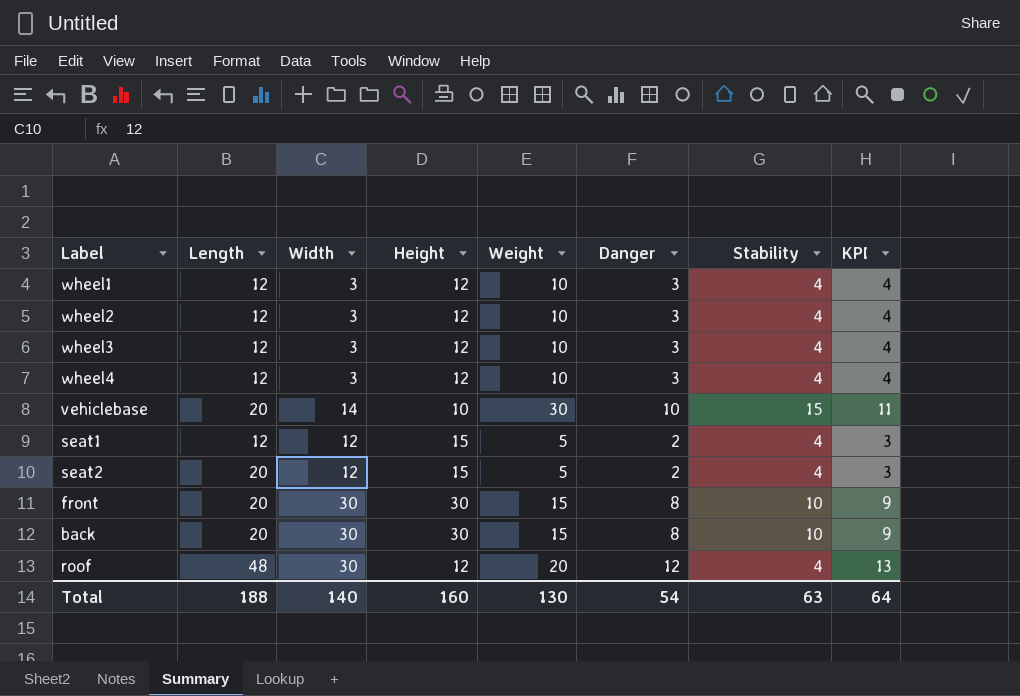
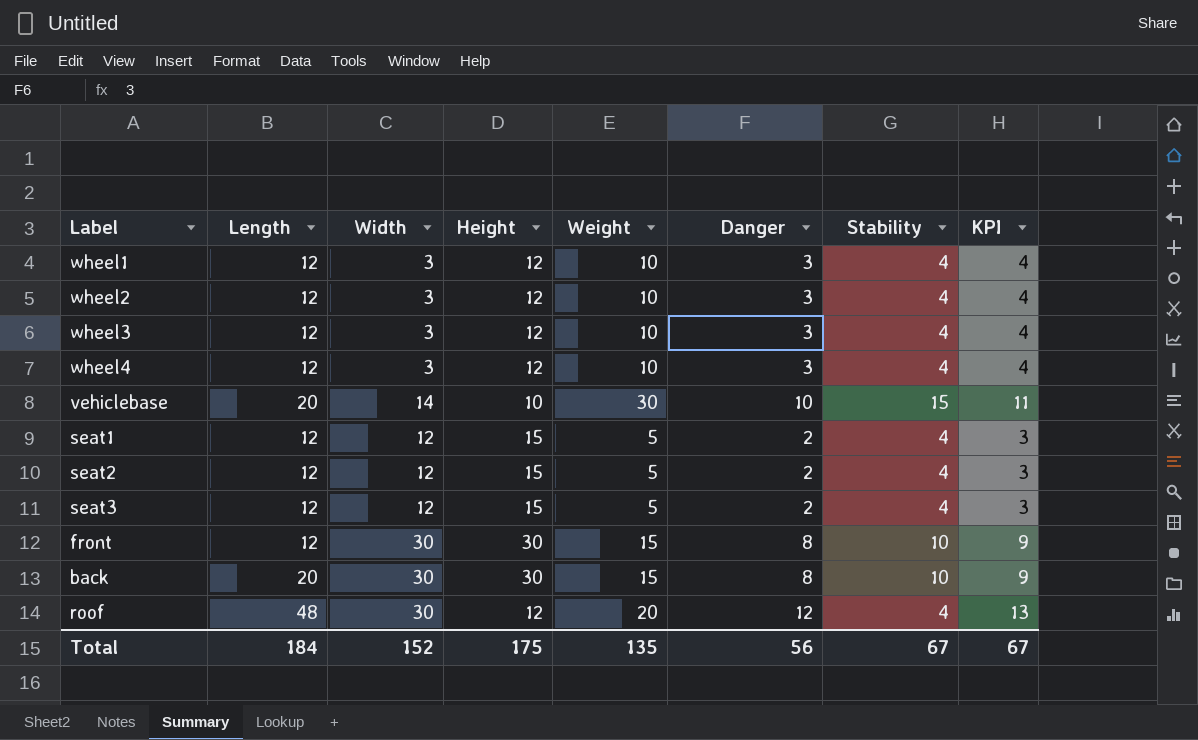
seat2 | Length: 20 -> 12
row seat3: none -> 12 | 12 | 15 | 5 | 2 | 4 | 3
front | Length: 20 -> 12
Total | Length: 188 -> 184
Total | Width: 140 -> 152
Total | Height: 160 -> 175
Total | Weight: 130 -> 135
Total | Danger: 54 -> 56
Total | Stability: 63 -> 67
Total | KPI: 64 -> 67

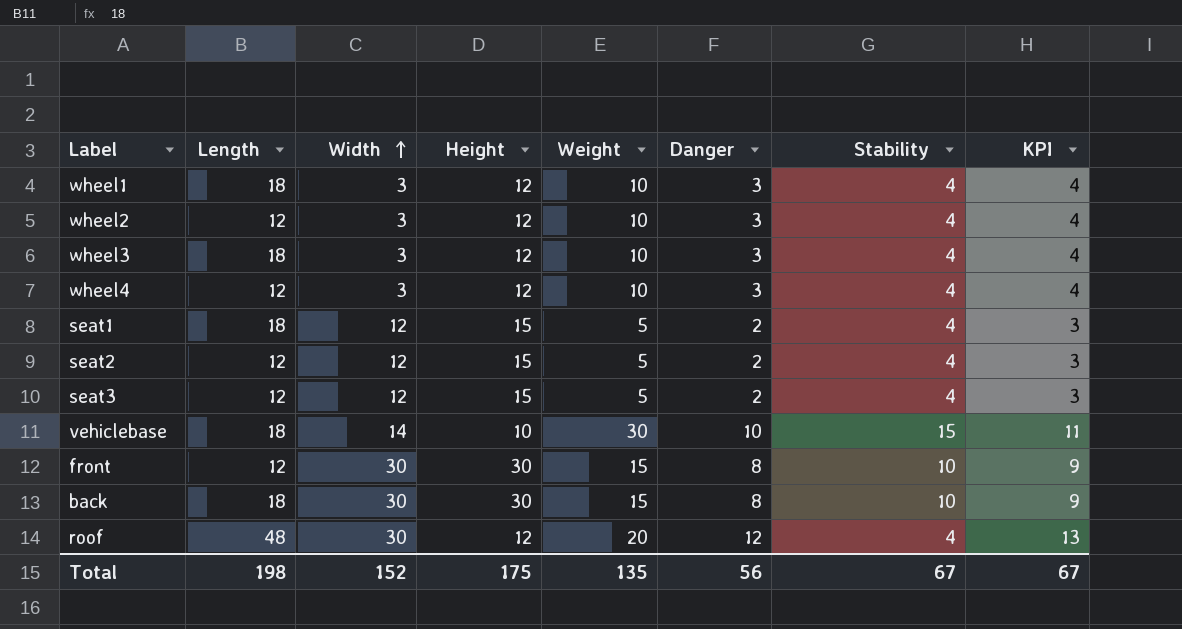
row order: none -> Width ascending
wheel1 | Length: 12 -> 18
wheel3 | Length: 12 -> 18
seat1 | Length: 12 -> 18
vehiclebase | Length: 20 -> 18
back | Length: 20 -> 18
Total | Length: 184 -> 198

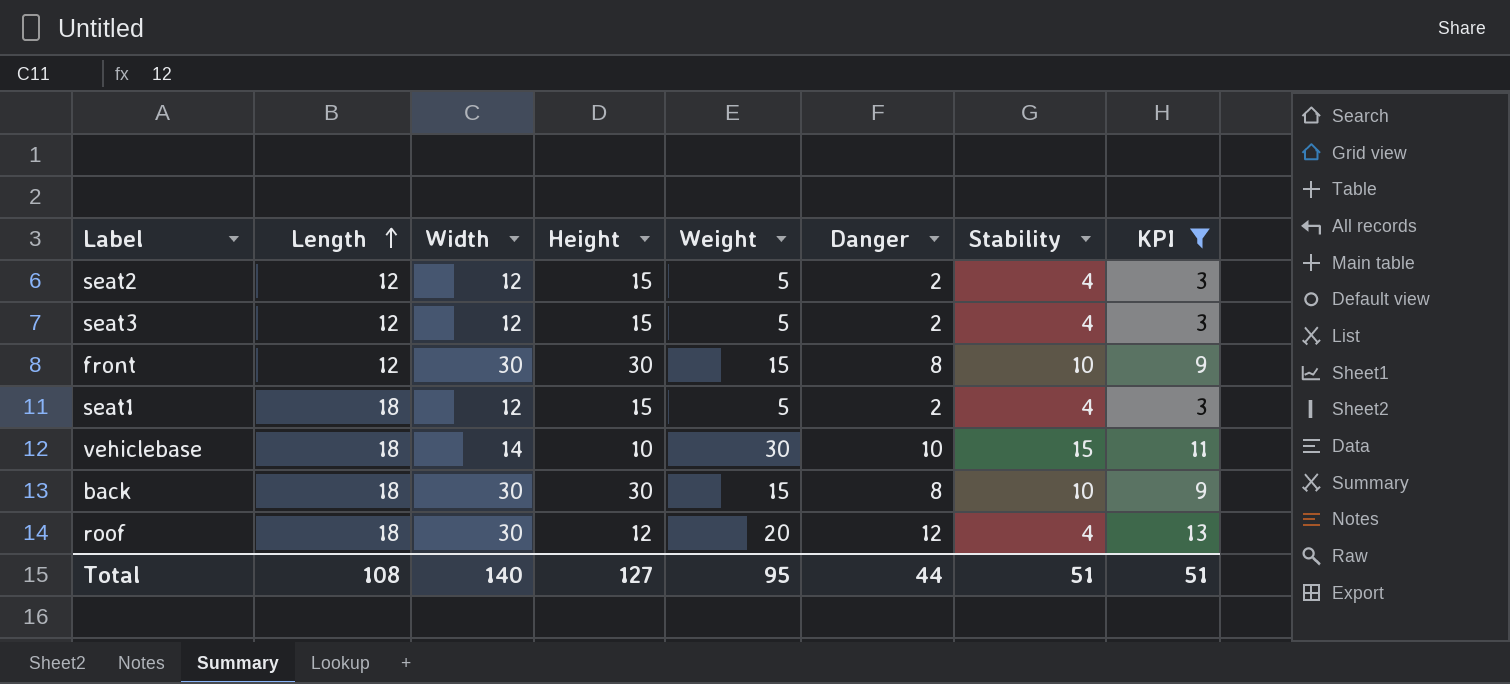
filter: none -> KPI != 4
row order: Width ascending -> Length ascending
roof | Length: 48 -> 18
Total | Length: 198 -> 108
Total | Width: 152 -> 140
Total | Height: 175 -> 127
Total | Weight: 135 -> 95
Total | Danger: 56 -> 44
Total | Stability: 67 -> 51
Total | KPI: 67 -> 51

